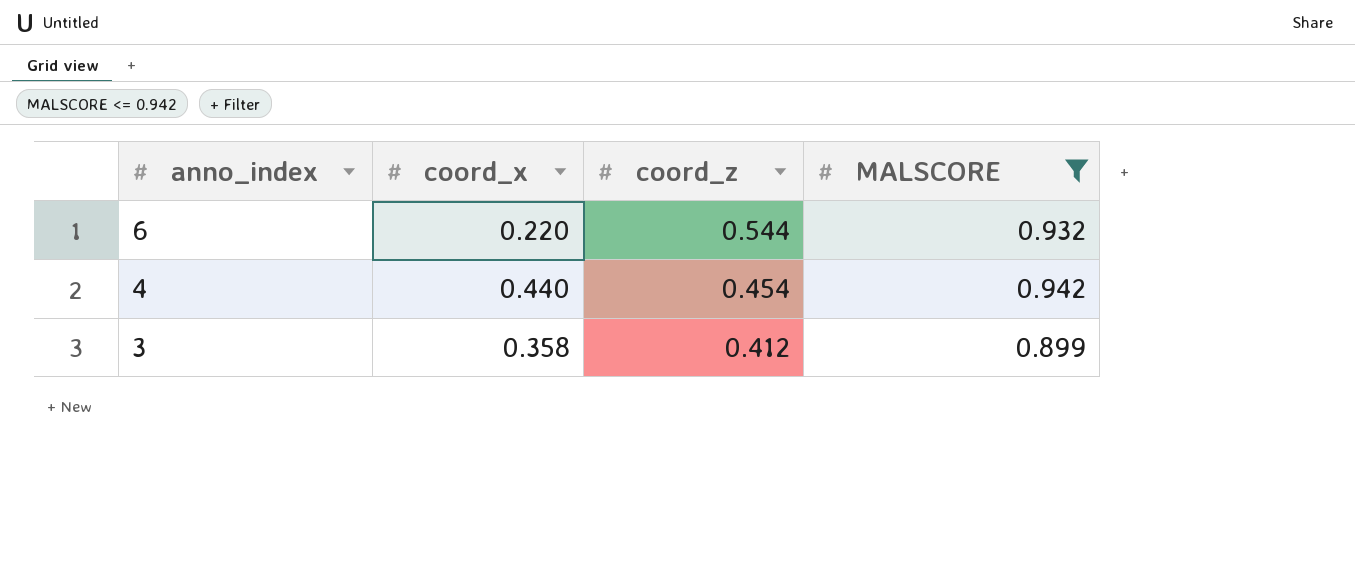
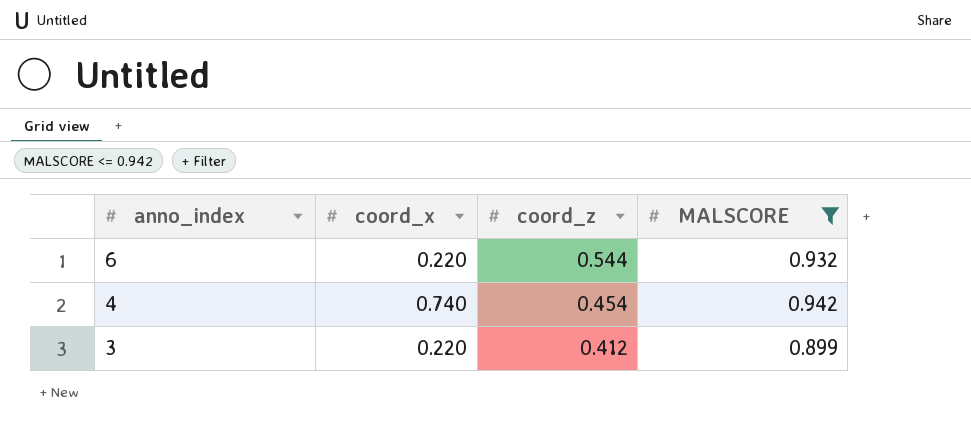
4 | coord_x: 0.440 -> 0.740
3 | coord_x: 0.358 -> 0.220

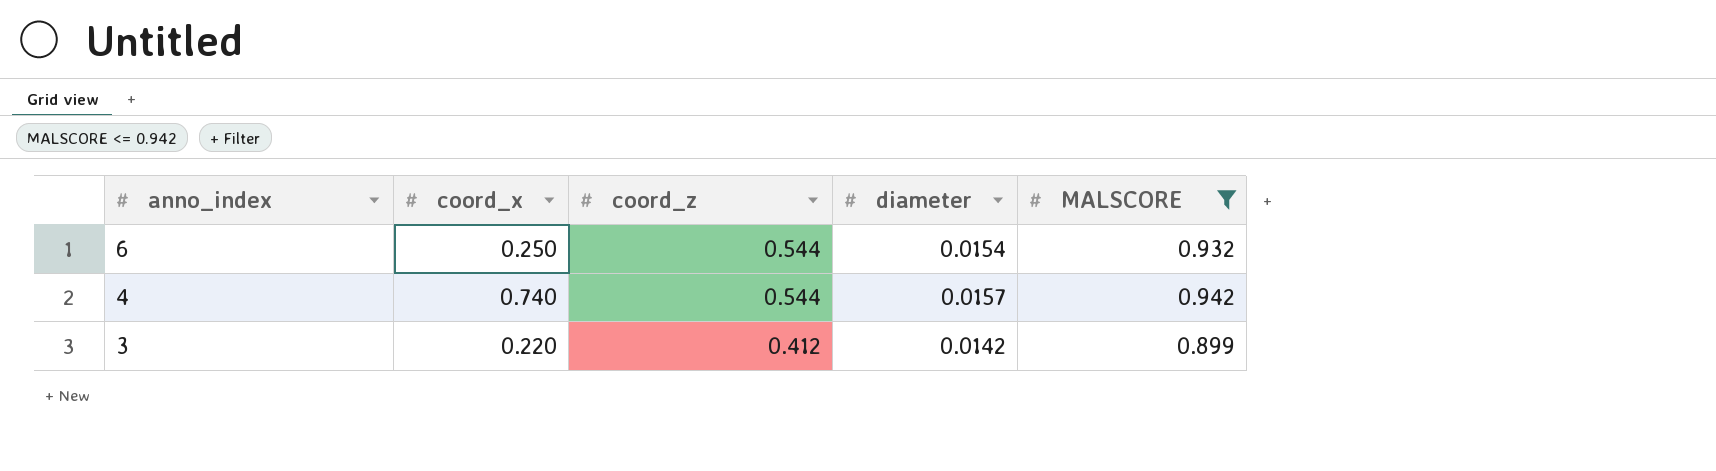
column diameter | position: none -> 4
6 | coord_x: 0.220 -> 0.250
4 | coord_z: 0.454 -> 0.544

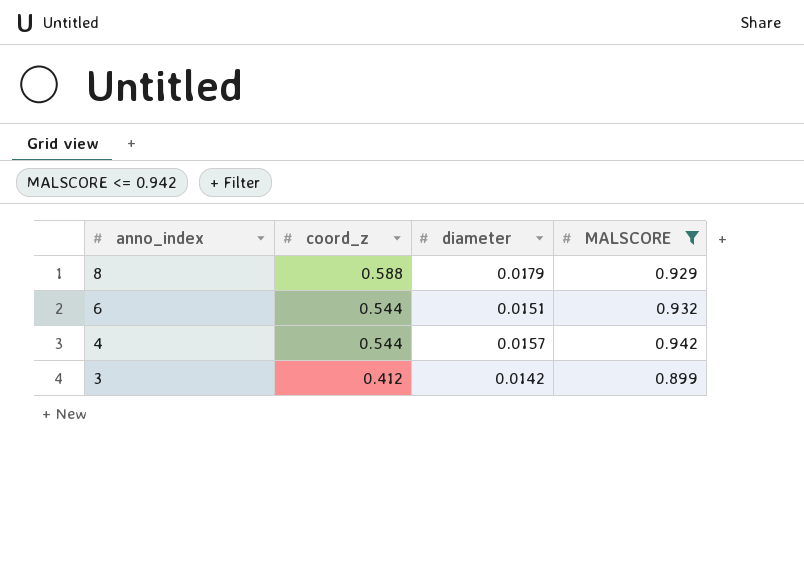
column coord_x | position: 2 -> none
row 8: none -> 0.588 | 0.0179 | 0.929
6 | diameter: 0.0154 -> 0.0151

